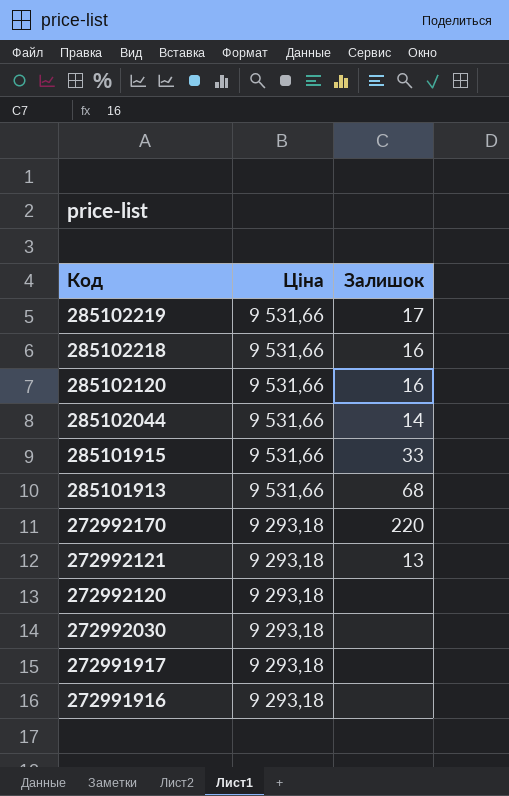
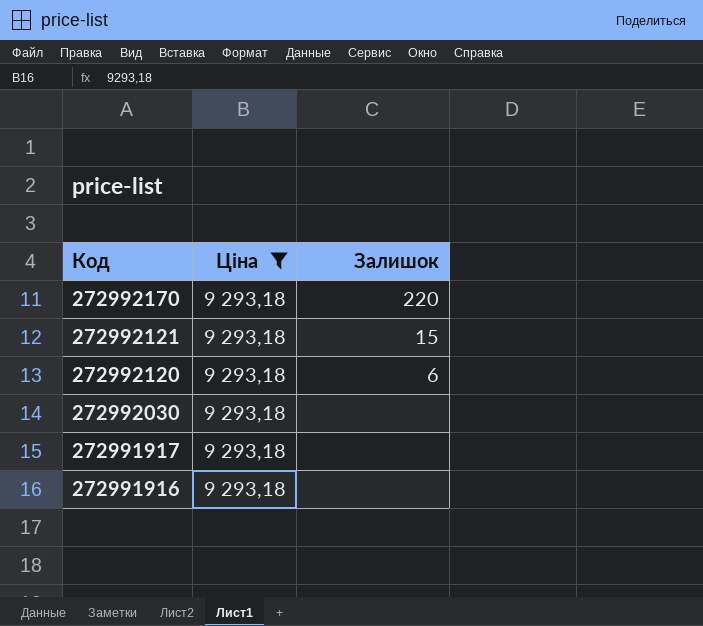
filter: none -> Ціна = 9 293,18
272992121 | Залишок: 13 -> 15
272992120 | Залишок: none -> 6

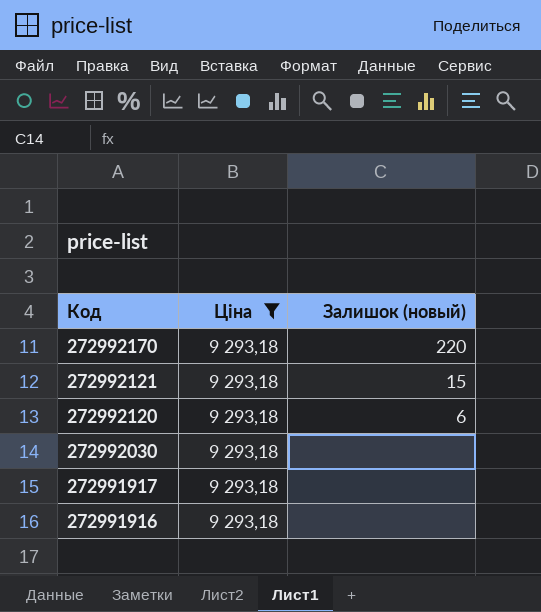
column name: Залишок -> Залишок (новый)

